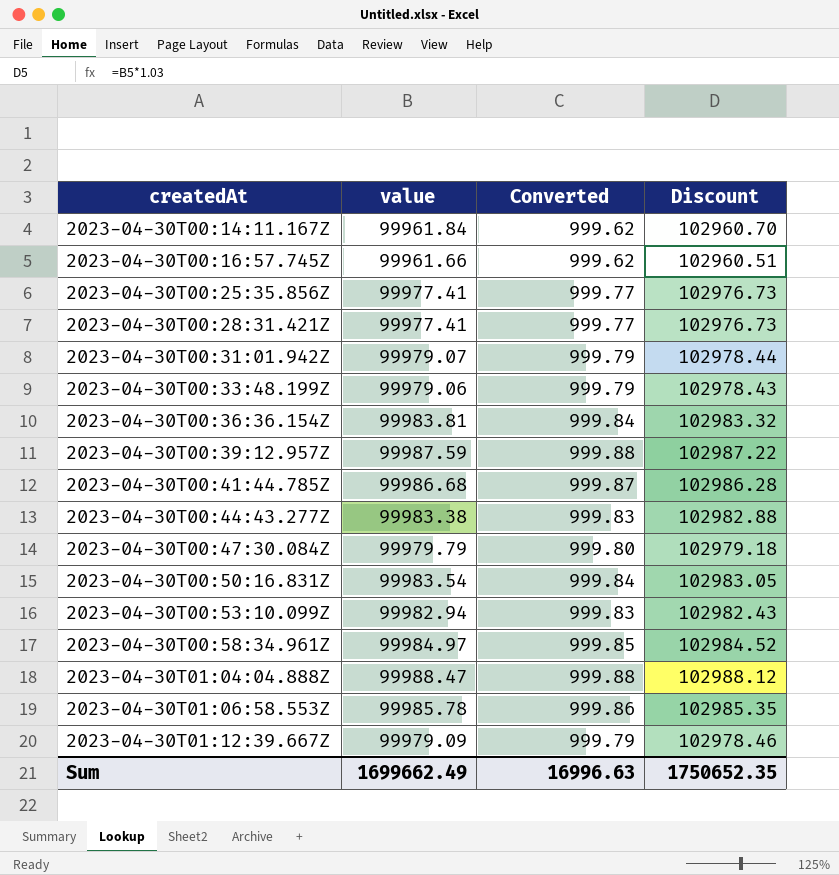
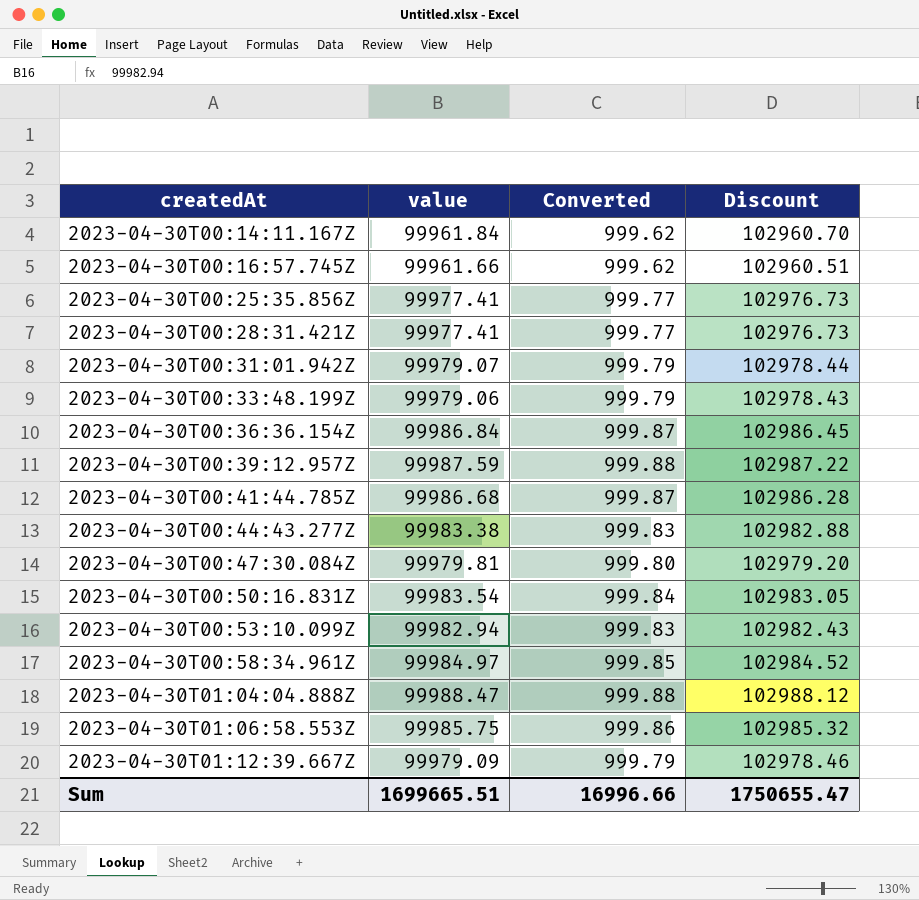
2023-04-30T00:36:36.154Z | value: 99983.81 -> 99986.84
2023-04-30T00:36:36.154Z | Converted: 999.84 -> 999.87
2023-04-30T00:36:36.154Z | Discount: 102983.32 -> 102986.45
2023-04-30T00:47:30.084Z | value: 99979.79 -> 99979.81
2023-04-30T00:47:30.084Z | Discount: 102979.18 -> 102979.20
2023-04-30T01:06:58.553Z | value: 99985.78 -> 99985.75
2023-04-30T01:06:58.553Z | Discount: 102985.35 -> 102985.32
Sum | value: 1699662.49 -> 1699665.51
Sum | Converted: 16996.63 -> 16996.66
Sum | Discount: 1750652.35 -> 1750655.47

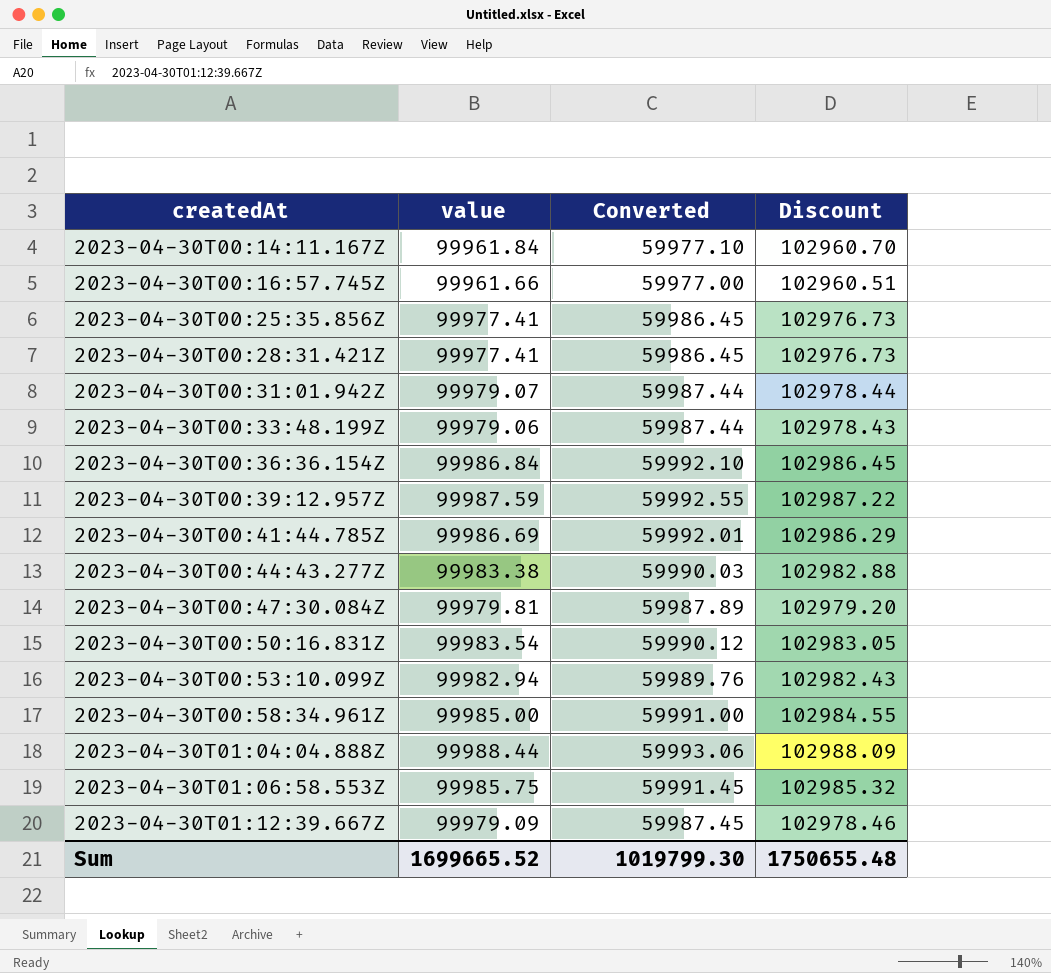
column Converted | formula: [value] * 0.01 -> [value] * 0.6
2023-04-30T00:41:44.785Z | value: 99986.68 -> 99986.69
2023-04-30T00:41:44.785Z | Discount: 102986.28 -> 102986.29
2023-04-30T00:58:34.961Z | value: 99984.97 -> 99985.00
2023-04-30T00:58:34.961Z | Discount: 102984.52 -> 102984.55
2023-04-30T01:04:04.888Z | value: 99988.47 -> 99988.44
2023-04-30T01:04:04.888Z | Discount: 102988.12 -> 102988.09
Sum | value: 1699665.51 -> 1699665.52
Sum | Converted: 16996.66 -> 1019799.30
Sum | Discount: 1750655.47 -> 1750655.48

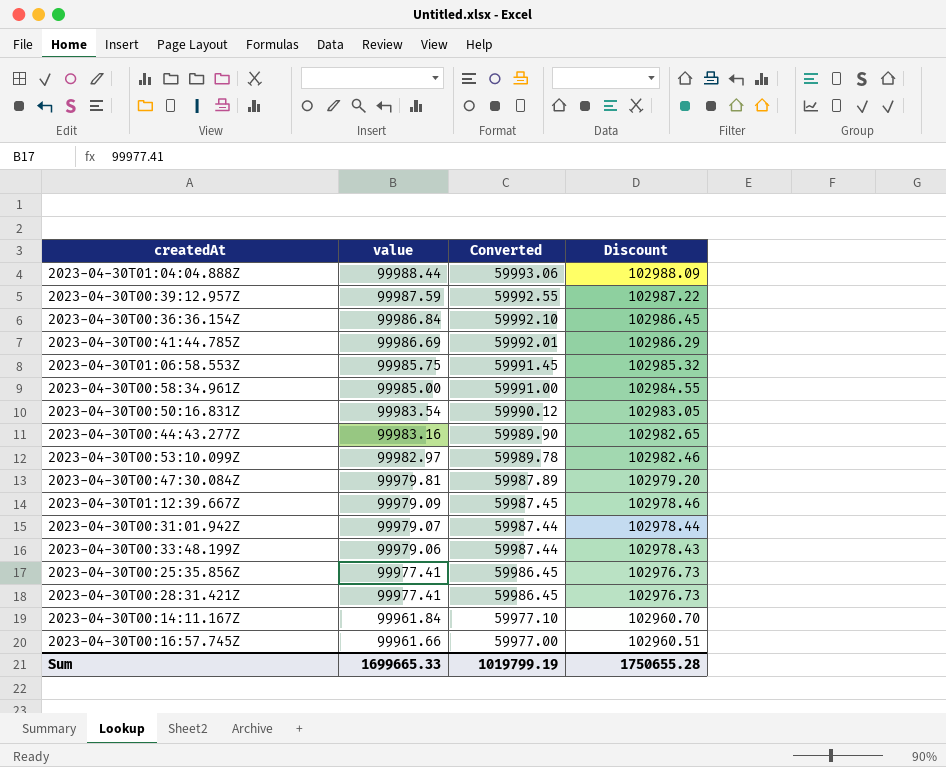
row order: createdAt ascending -> value descending
2023-04-30T00:44:43.277Z | value: 99983.38 -> 99983.16
2023-04-30T00:44:43.277Z | Converted: 59990.03 -> 59989.90
2023-04-30T00:44:43.277Z | Discount: 102982.88 -> 102982.65
2023-04-30T00:53:10.099Z | value: 99982.94 -> 99982.97
2023-04-30T00:53:10.099Z | Converted: 59989.76 -> 59989.78
2023-04-30T00:53:10.099Z | Discount: 102982.43 -> 102982.46
Sum | value: 1699665.52 -> 1699665.33
Sum | Converted: 1019799.30 -> 1019799.19
Sum | Discount: 1750655.48 -> 1750655.28

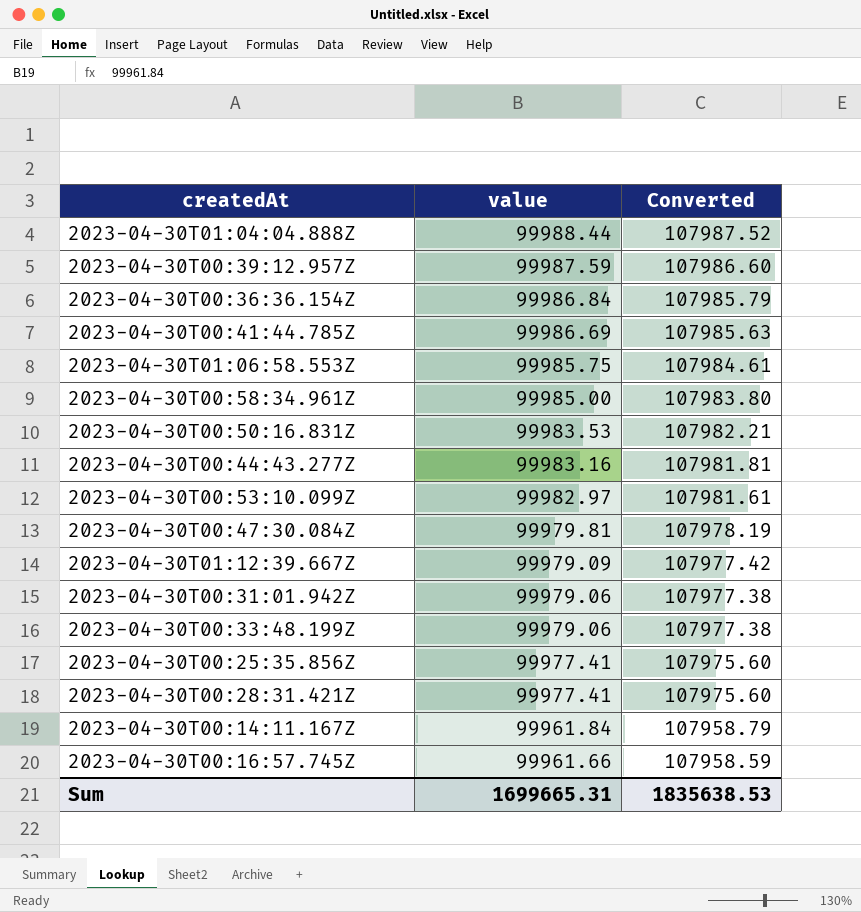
column Discount | formula: [value] * 1.03 -> none
column Converted | formula: [value] * 0.6 -> [value] * 1.08
2023-04-30T00:50:16.831Z | value: 99983.54 -> 99983.53
2023-04-30T00:31:01.942Z | value: 99979.07 -> 99979.06
Sum | value: 1699665.33 -> 1699665.31
Sum | Converted: 1019799.19 -> 1835638.53

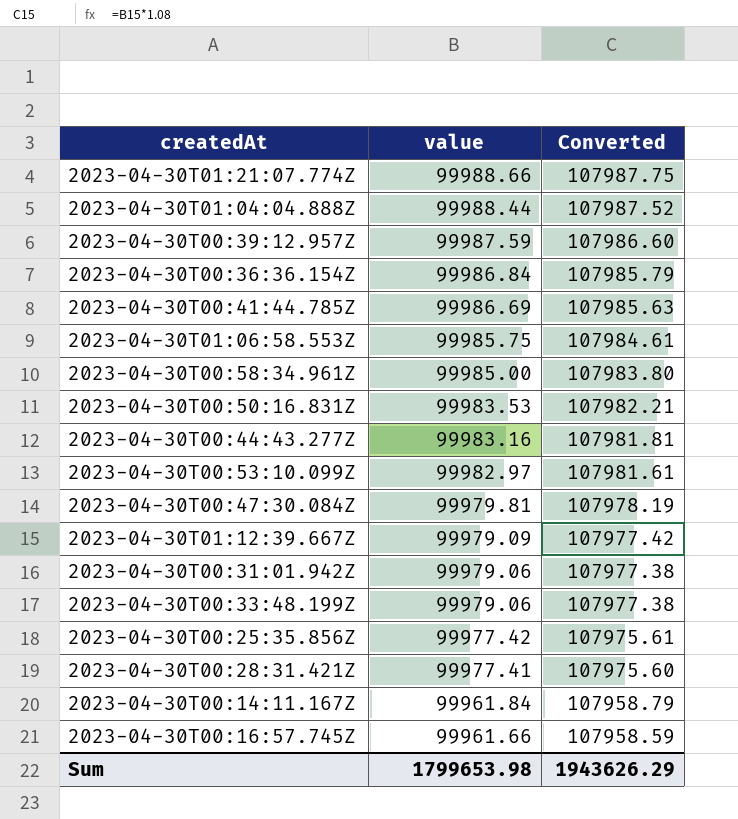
row 2023-04-30T01:21:07.774Z: none -> 99988.66 | 107987.75
2023-04-30T00:25:35.856Z | value: 99977.41 -> 99977.42
2023-04-30T00:25:35.856Z | Converted: 107975.60 -> 107975.61
Sum | value: 1699665.31 -> 1799653.98
Sum | Converted: 1835638.53 -> 1943626.29

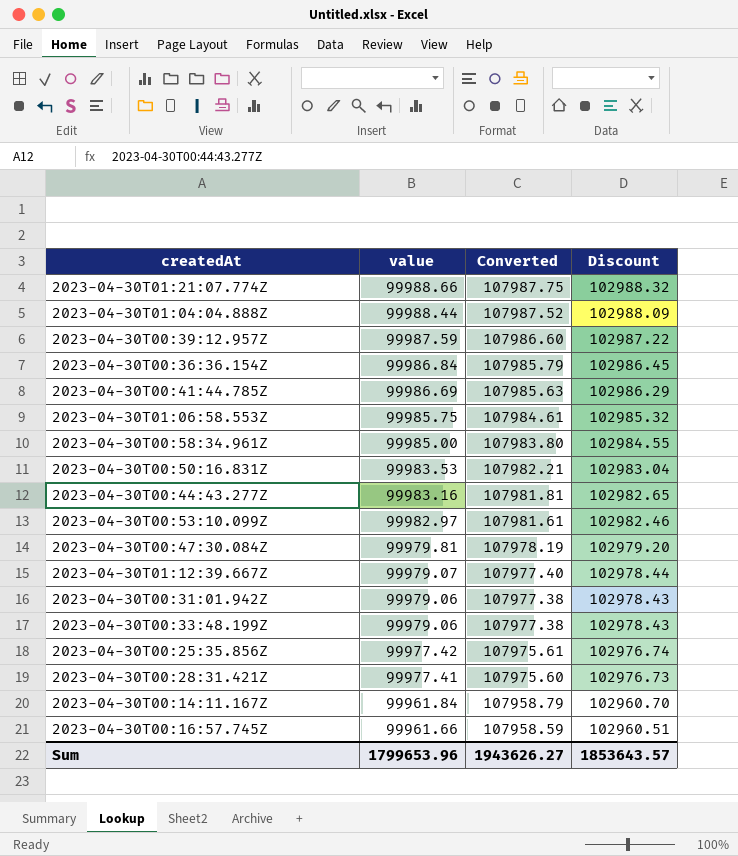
column Discount | formula: none -> [value] * 1.03
2023-04-30T01:12:39.667Z | value: 99979.09 -> 99979.07
2023-04-30T01:12:39.667Z | Converted: 107977.42 -> 107977.40
Sum | value: 1799653.98 -> 1799653.96
Sum | Converted: 1943626.29 -> 1943626.27

